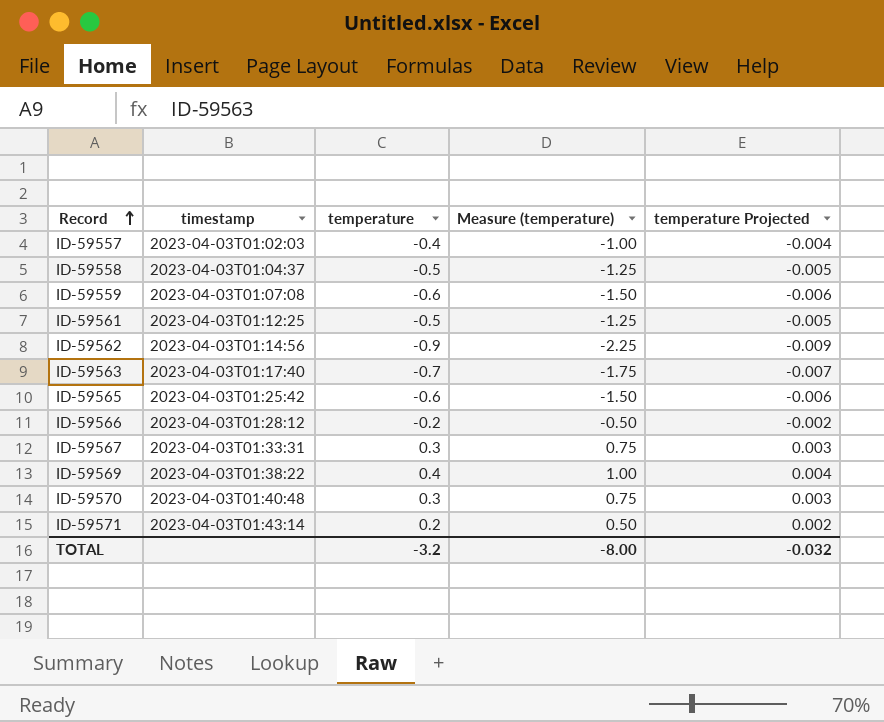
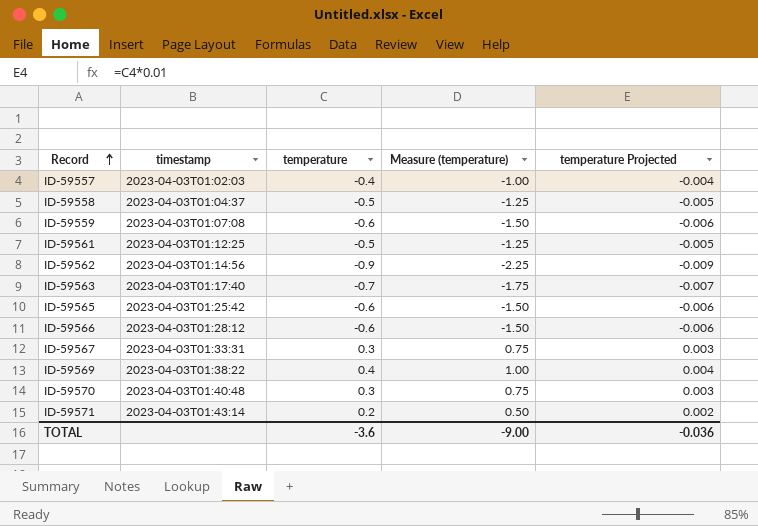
ID-59566 | temperature: -0.2 -> -0.6
ID-59566 | Measure (temperature): -0.50 -> -1.50
ID-59566 | temperature Projected: -0.002 -> -0.006
TOTAL | temperature: -3.2 -> -3.6
TOTAL | Measure (temperature): -8.00 -> -9.00
TOTAL | temperature Projected: -0.032 -> -0.036

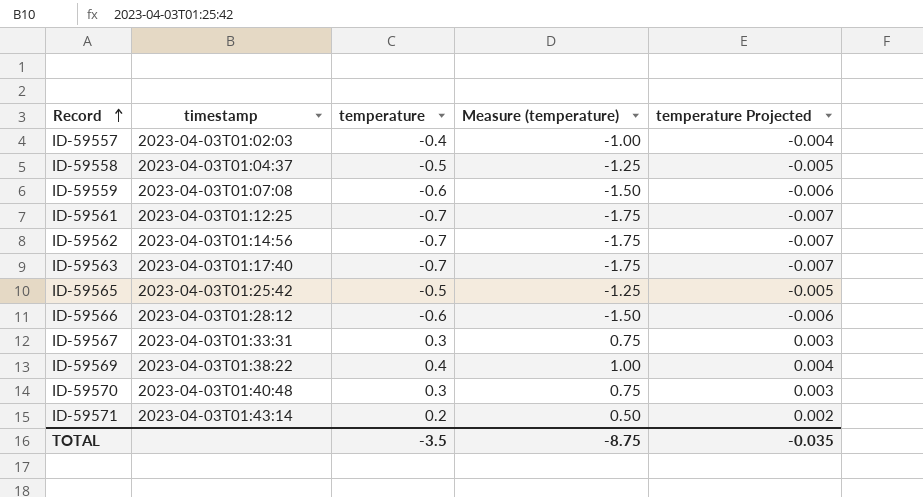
ID-59561 | temperature: -0.5 -> -0.7
ID-59561 | Measure (temperature): -1.25 -> -1.75
ID-59561 | temperature Projected: -0.005 -> -0.007
ID-59562 | temperature: -0.9 -> -0.7
ID-59562 | Measure (temperature): -2.25 -> -1.75
ID-59562 | temperature Projected: -0.009 -> -0.007
ID-59565 | temperature: -0.6 -> -0.5
ID-59565 | Measure (temperature): -1.50 -> -1.25
ID-59565 | temperature Projected: -0.006 -> -0.005
TOTAL | temperature: -3.6 -> -3.5
TOTAL | Measure (temperature): -9.00 -> -8.75
TOTAL | temperature Projected: -0.036 -> -0.035

